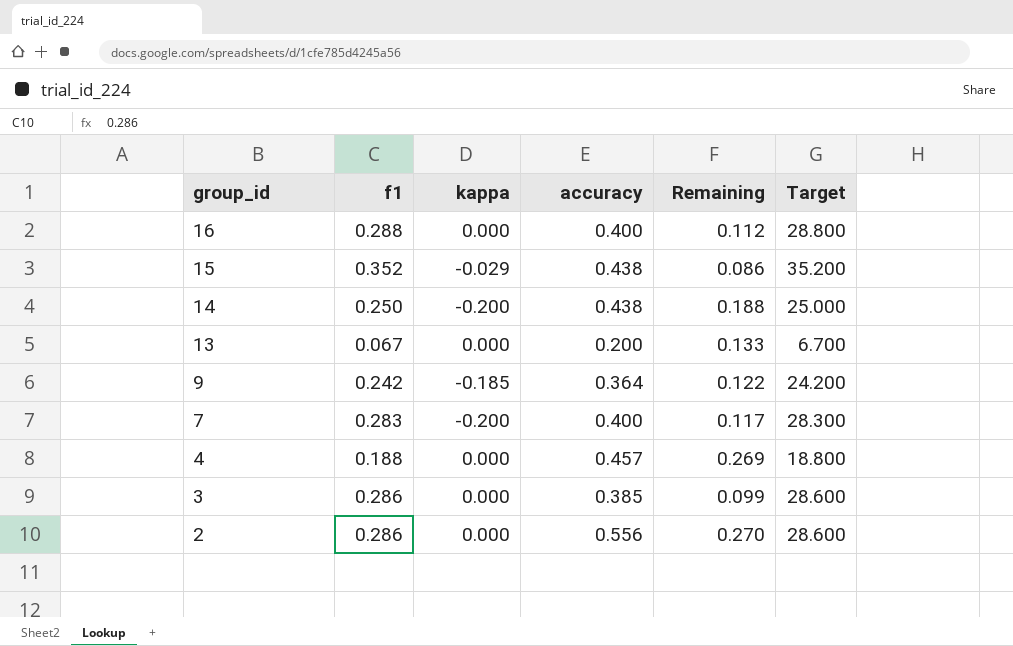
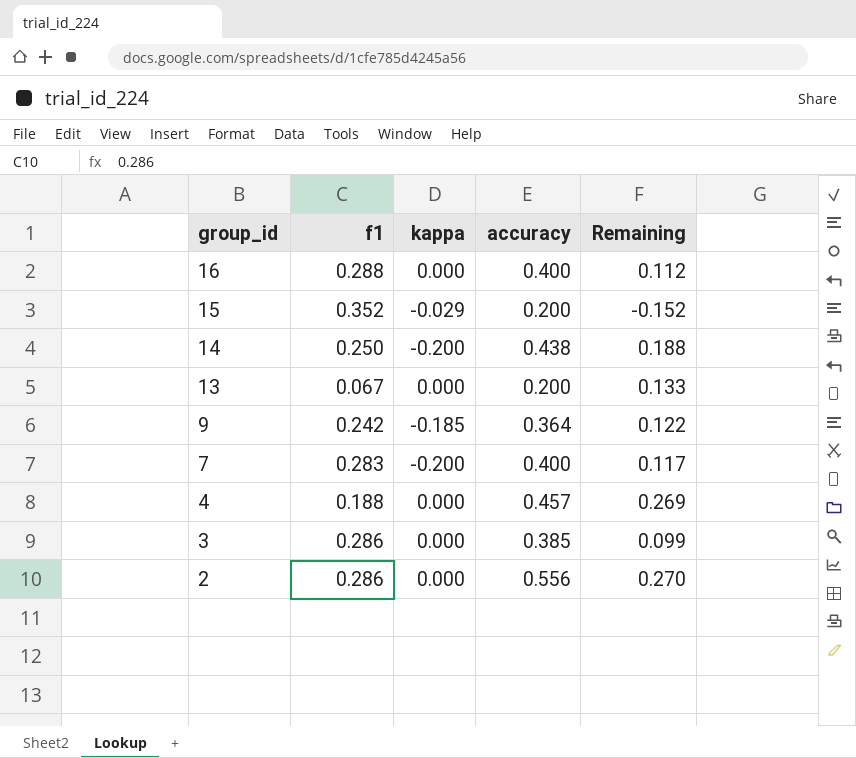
column Target | formula: [f1] * 100 -> none
15 | accuracy: 0.438 -> 0.200
15 | Remaining: 0.086 -> -0.152

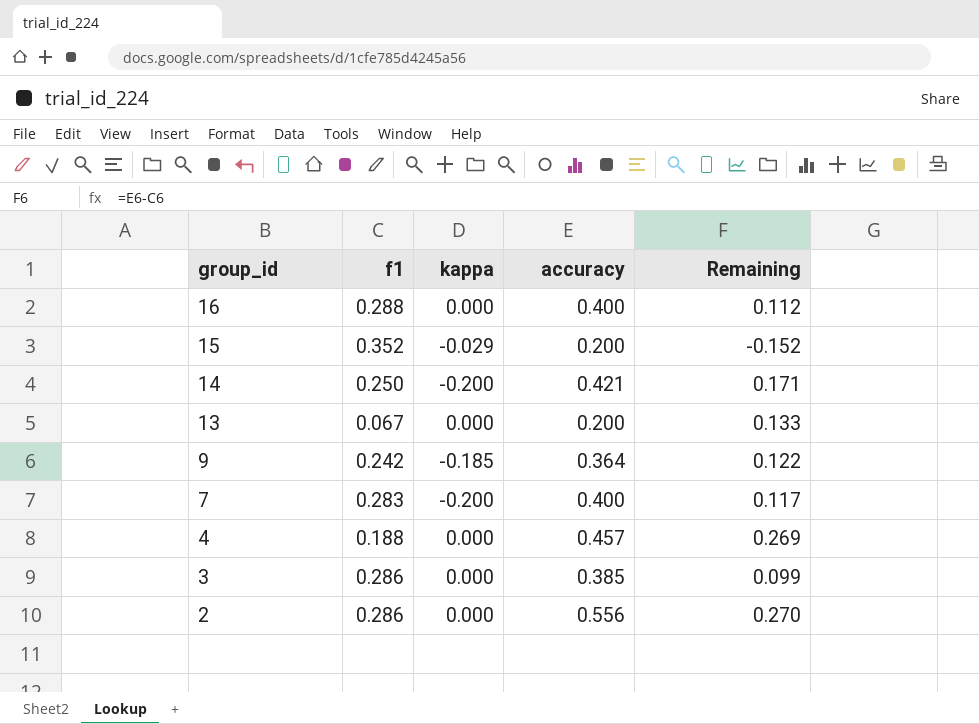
14 | accuracy: 0.438 -> 0.421
14 | Remaining: 0.188 -> 0.171

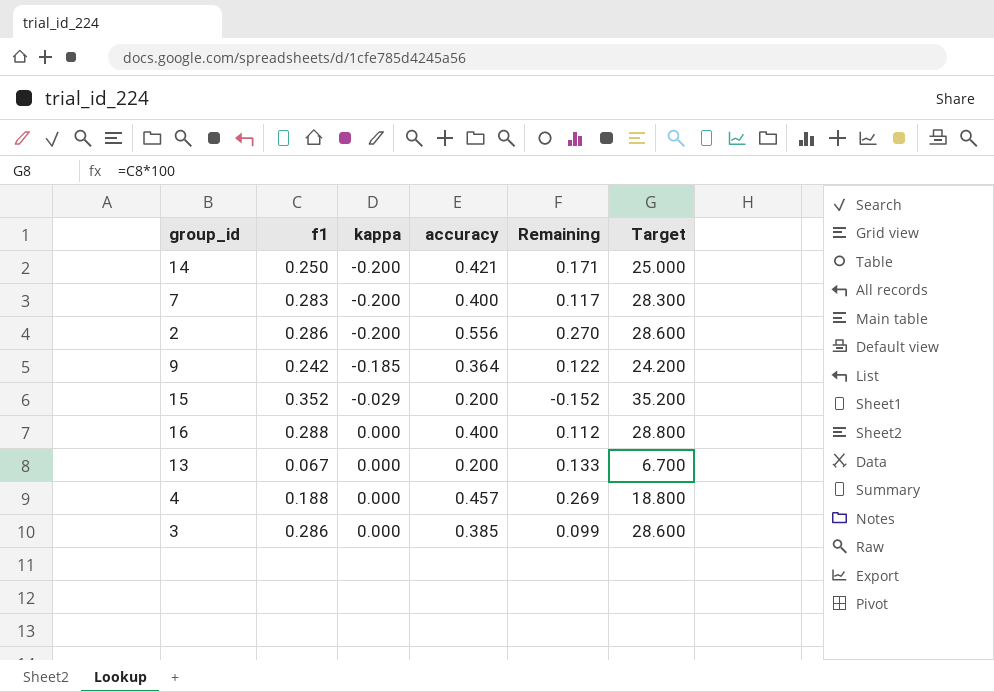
row order: group_id descending -> kappa ascending
column Target | formula: none -> [f1] * 100
2 | kappa: 0.000 -> -0.200

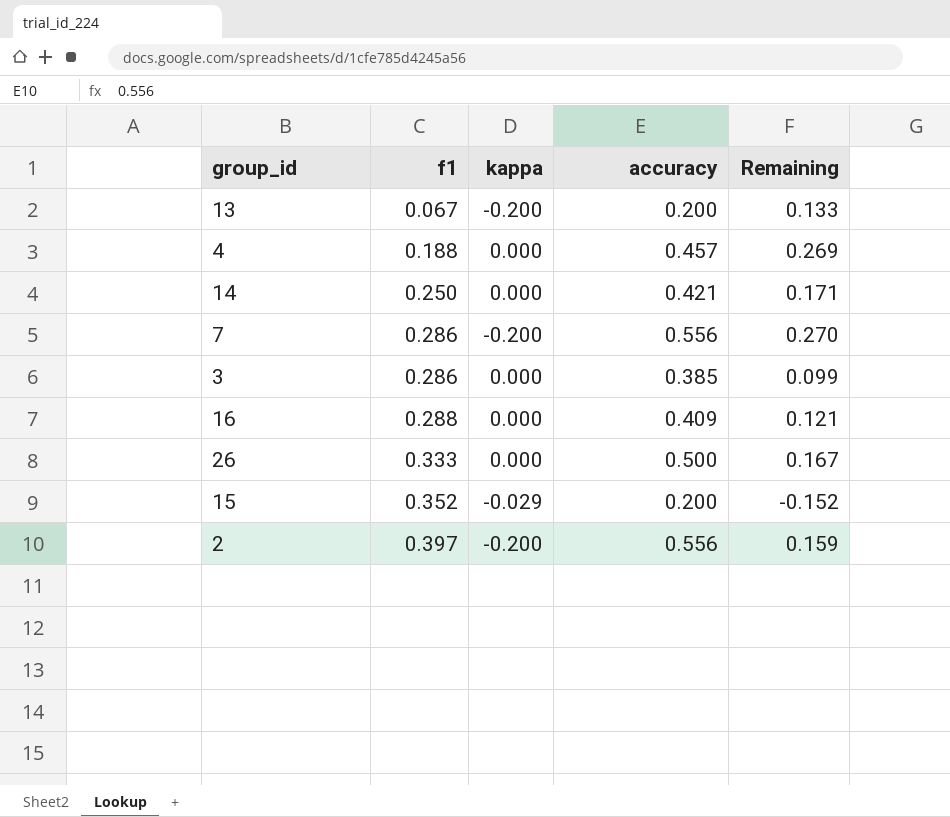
row order: kappa ascending -> f1 ascending
column Target | formula: [f1] * 100 -> none
row 9: 0.242 | -0.185 | 0.364 | 0.122 | 24.200 -> none
13 | kappa: 0.000 -> -0.200
14 | kappa: -0.200 -> 0.000
7 | f1: 0.283 -> 0.286
7 | accuracy: 0.400 -> 0.556
7 | Remaining: 0.117 -> 0.270
16 | accuracy: 0.400 -> 0.409
16 | Remaining: 0.112 -> 0.121
row 26: none -> 0.333 | 0.000 | 0.500 | 0.167
2 | f1: 0.286 -> 0.397
2 | Remaining: 0.270 -> 0.159

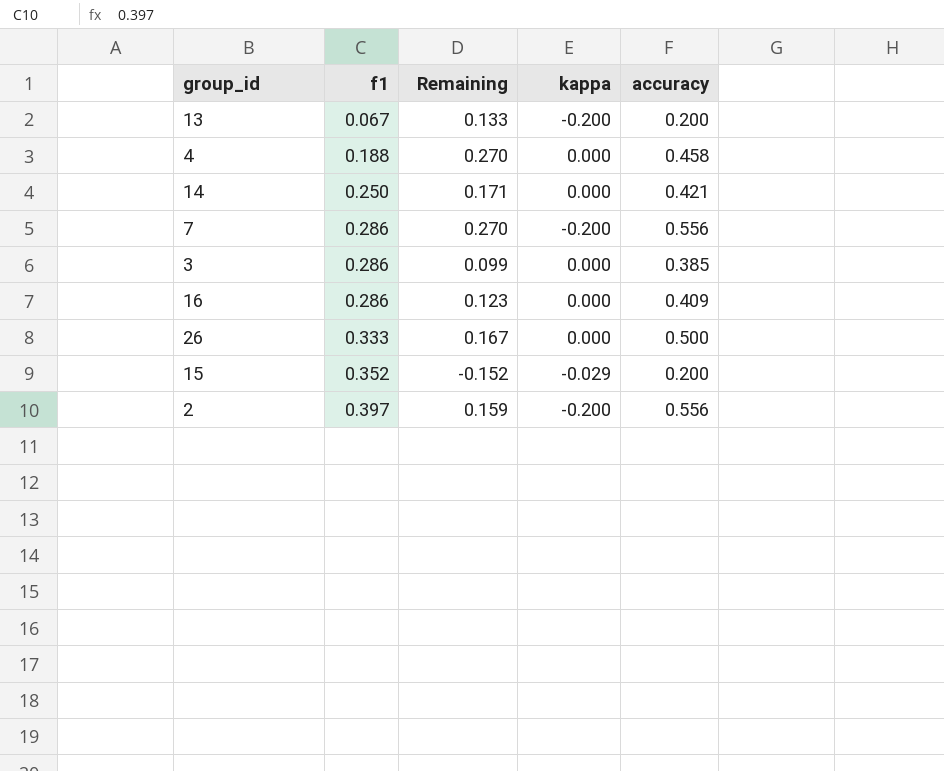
column Remaining | position: 5 -> 3
4 | Remaining: 0.269 -> 0.270
4 | accuracy: 0.457 -> 0.458
16 | f1: 0.288 -> 0.286
16 | Remaining: 0.121 -> 0.123

